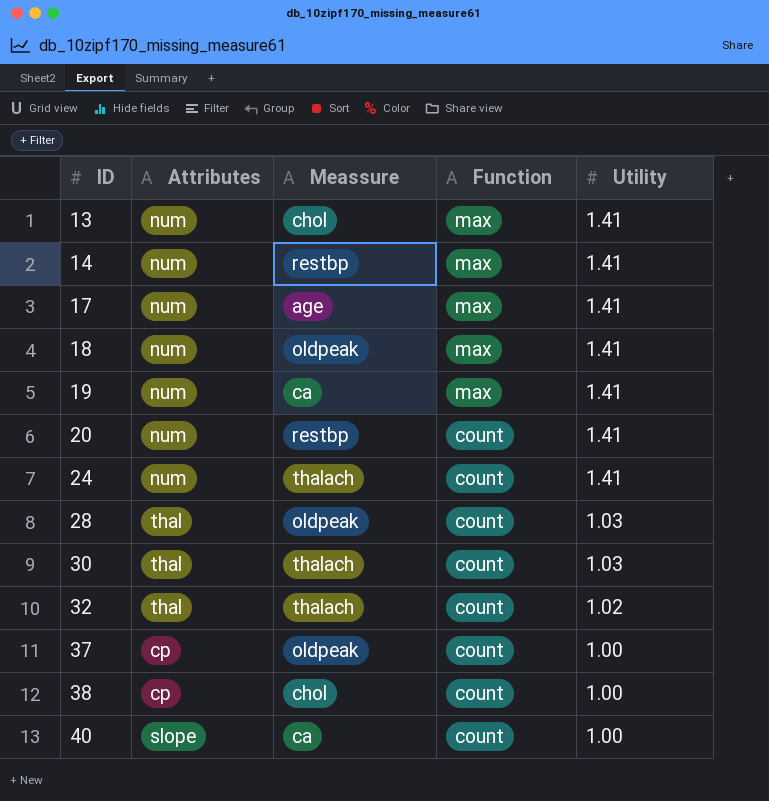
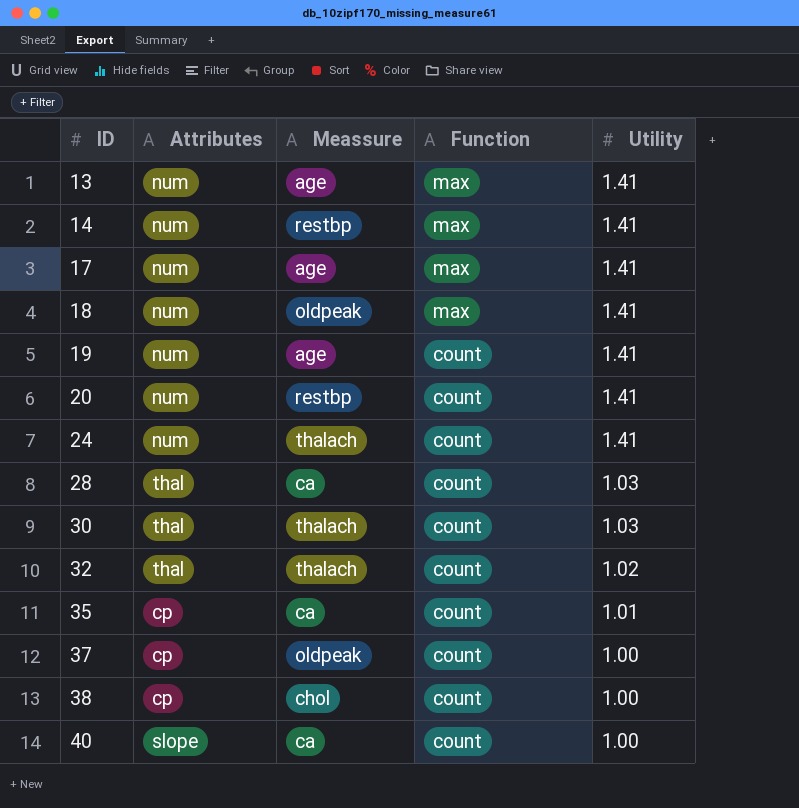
13 | Meassure: chol -> age
19 | Meassure: ca -> age
19 | Function: max -> count
28 | Meassure: oldpeak -> ca
row 35: none -> cp | ca | count | 1.01

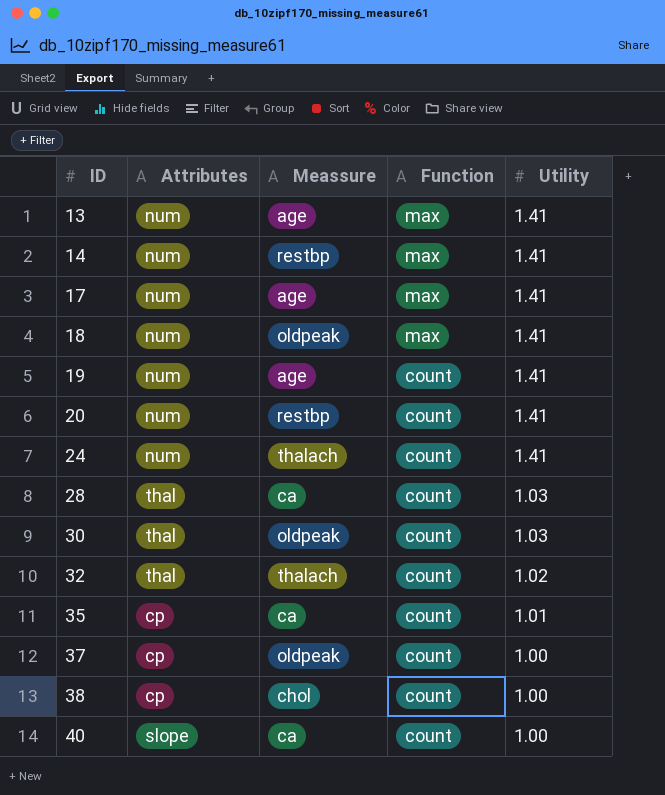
30 | Meassure: thalach -> oldpeak

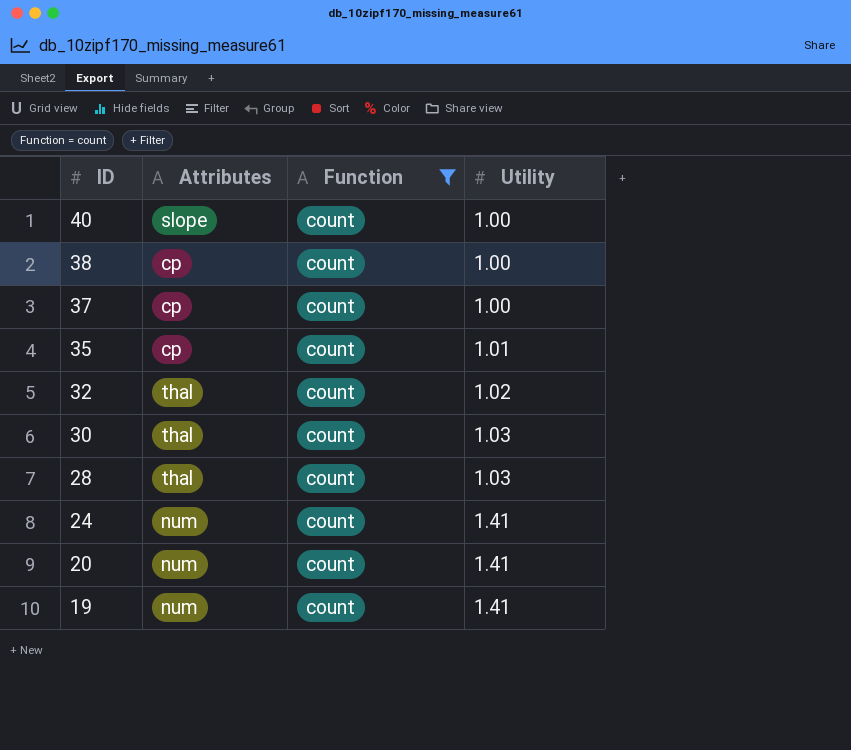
filter: none -> Function = count
row order: ID ascending -> ID descending
column Meassure | position: 3 -> none

